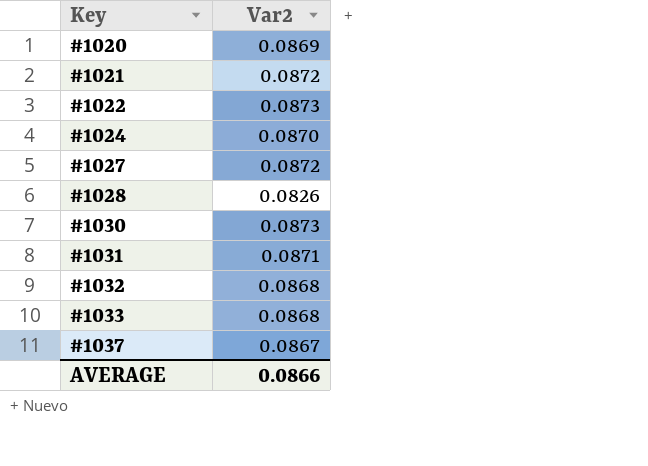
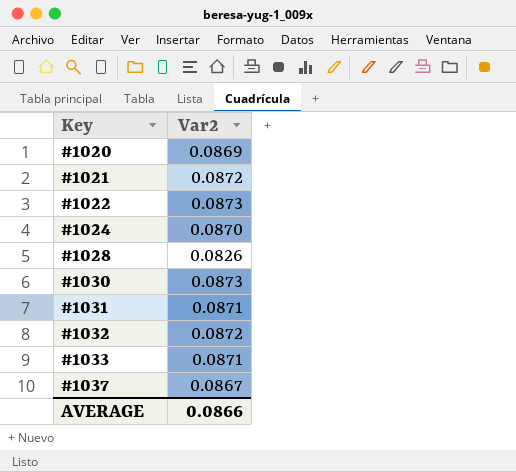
row #1027: 0.0872 -> none
#1032 | Var2: 0.0868 -> 0.0872
#1033 | Var2: 0.0868 -> 0.0871

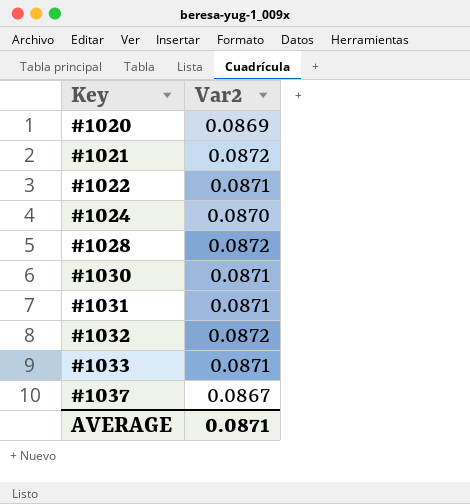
#1022 | Var2: 0.0873 -> 0.0871
#1028 | Var2: 0.0826 -> 0.0872
#1030 | Var2: 0.0873 -> 0.0871
AVERAGE | Var2: 0.0866 -> 0.0871

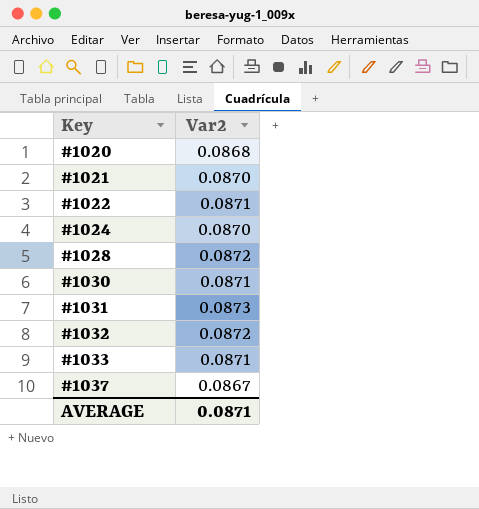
#1020 | Var2: 0.0869 -> 0.0868
#1021 | Var2: 0.0872 -> 0.0870
#1031 | Var2: 0.0871 -> 0.0873

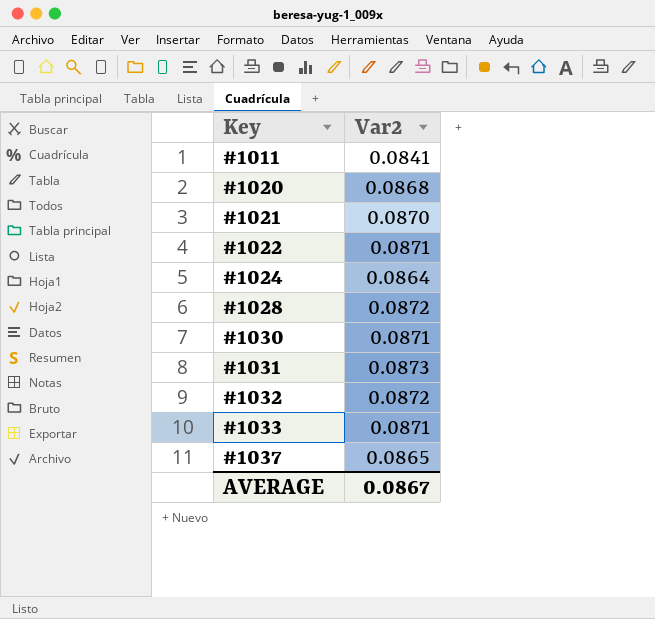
row #1011: none -> 0.0841
#1024 | Var2: 0.0870 -> 0.0864
#1037 | Var2: 0.0867 -> 0.0865
AVERAGE | Var2: 0.0871 -> 0.0867

